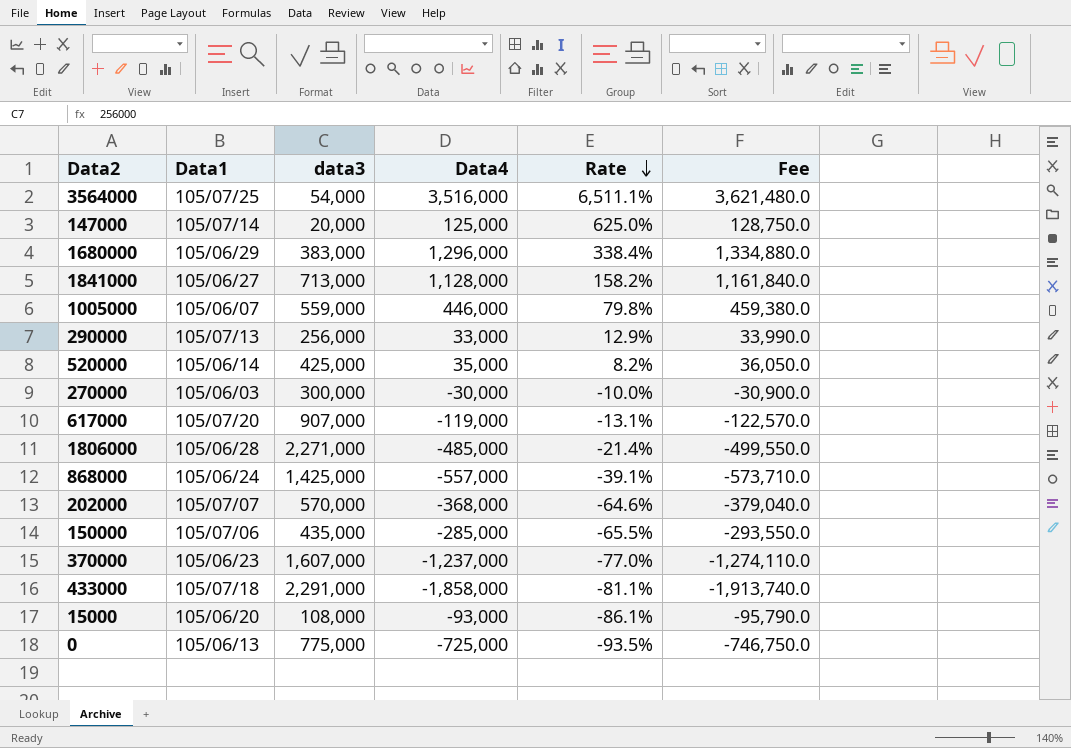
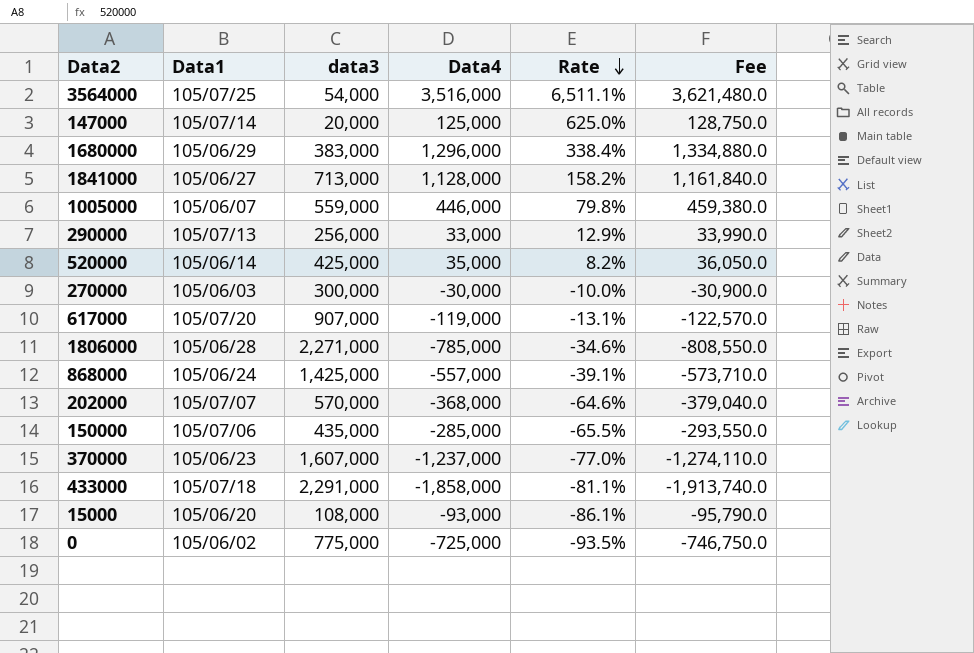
1806000 | Data4: -485,000 -> -785,000
1806000 | Rate: -21.4% -> -34.6%
1806000 | Fee: -499,550.0 -> -808,550.0
0 | Data1: 105/06/13 -> 105/06/02

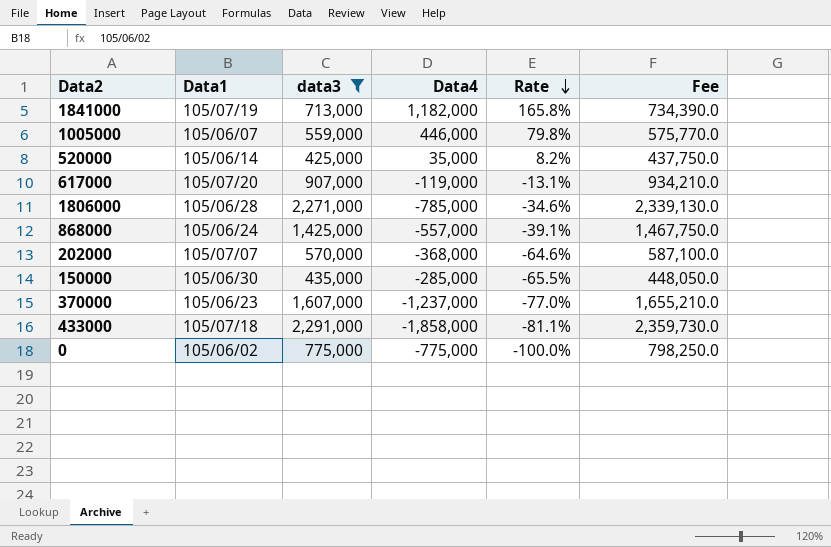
filter: none -> data3 >= 425,000
column Fee | formula: [Data4] * 1.03 -> [data3] * 1.03
1841000 | Data1: 105/06/27 -> 105/07/19
1841000 | Data4: 1,128,000 -> 1,182,000
1841000 | Rate: 158.2% -> 165.8%
150000 | Data1: 105/07/06 -> 105/06/30
0 | Data4: -725,000 -> -775,000
0 | Rate: -93.5% -> -100.0%

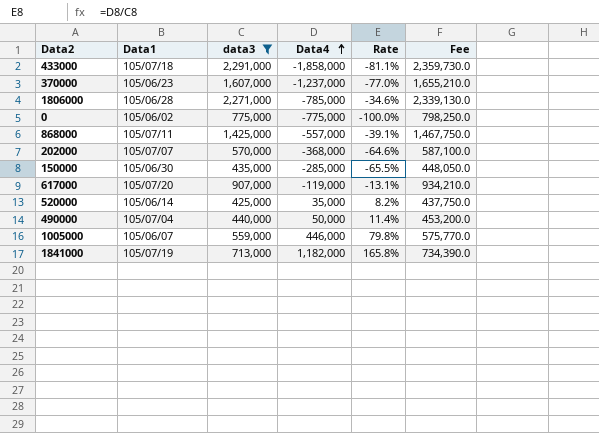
row order: Rate descending -> Data4 ascending
868000 | Data1: 105/06/24 -> 105/07/11
row 490000: none -> 105/07/04 | 440,000 | 50,000 | 11.4% | 453,200.0

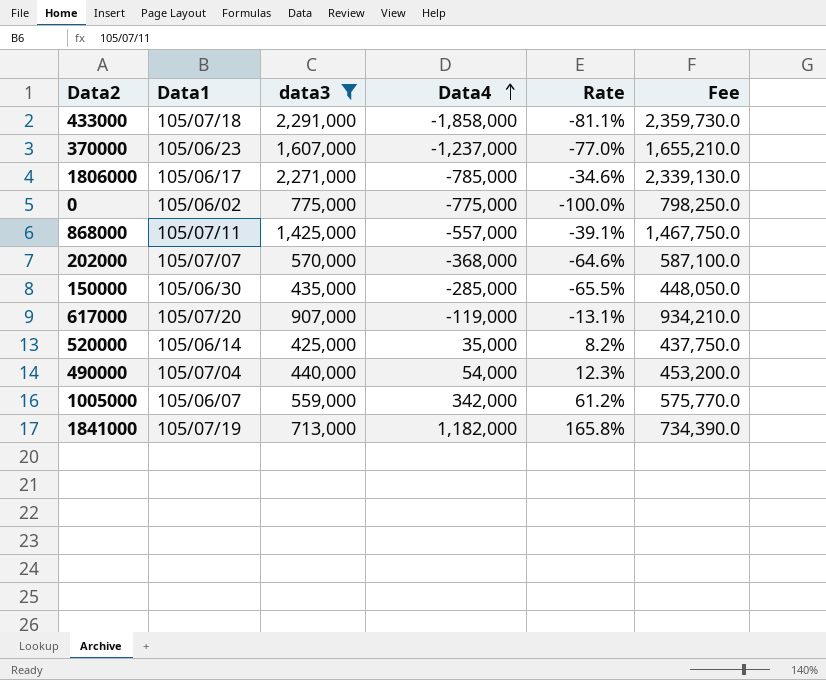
1806000 | Data1: 105/06/28 -> 105/06/17
490000 | Data4: 50,000 -> 54,000
490000 | Rate: 11.4% -> 12.3%
1005000 | Data4: 446,000 -> 342,000
1005000 | Rate: 79.8% -> 61.2%

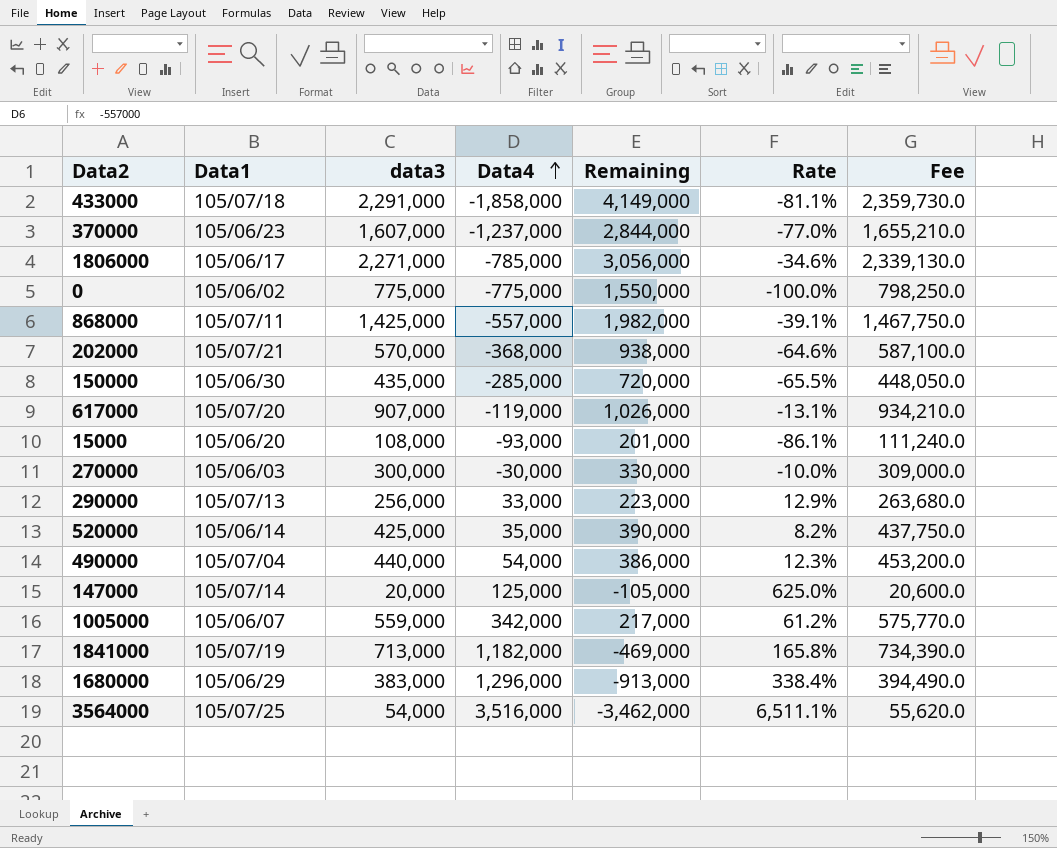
filter: data3 >= 425,000 -> none
column Remaining | formula: none -> [data3] - [Data4]
202000 | Data1: 105/07/07 -> 105/07/21

